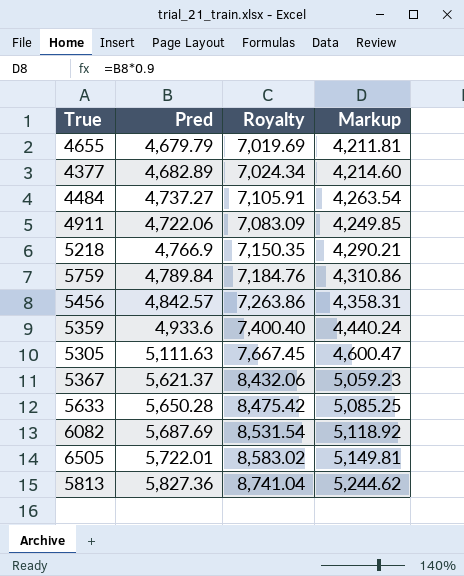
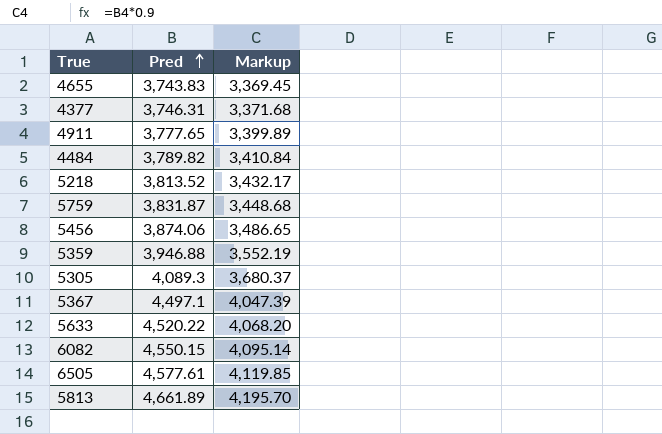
row order: none -> Pred ascending
column Royalty | formula: [Pred] * 1.5 -> none
4655 | Pred: 4,679.79 -> 3,743.83
4655 | Markup: 4,211.81 -> 3,369.45
4377 | Pred: 4,682.89 -> 3,746.31
4377 | Markup: 4,214.60 -> 3,371.68
4911 | Pred: 4,722.06 -> 3,777.65
4911 | Markup: 4,249.85 -> 3,399.89
4484 | Pred: 4,737.27 -> 3,789.82
4484 | Markup: 4,263.54 -> 3,410.84
5218 | Pred: 4,766.9 -> 3,813.52
5218 | Markup: 4,290.21 -> 3,432.17
5759 | Pred: 4,789.84 -> 3,831.87
5759 | Markup: 4,310.86 -> 3,448.68
5456 | Pred: 4,842.57 -> 3,874.06
5456 | Markup: 4,358.31 -> 3,486.65
5359 | Pred: 4,933.6 -> 3,946.88
5359 | Markup: 4,440.24 -> 3,552.19
5305 | Pred: 5,111.63 -> 4,089.3
5305 | Markup: 4,600.47 -> 3,680.37
5367 | Pred: 5,621.37 -> 4,497.1
5367 | Markup: 5,059.23 -> 4,047.39
5633 | Pred: 5,650.28 -> 4,520.22
5633 | Markup: 5,085.25 -> 4,068.20
6082 | Pred: 5,687.69 -> 4,550.15
6082 | Markup: 5,118.92 -> 4,095.14
6505 | Pred: 5,722.01 -> 4,577.61
6505 | Markup: 5,149.81 -> 4,119.85
5813 | Pred: 5,827.36 -> 4,661.89
5813 | Markup: 5,244.62 -> 4,195.70

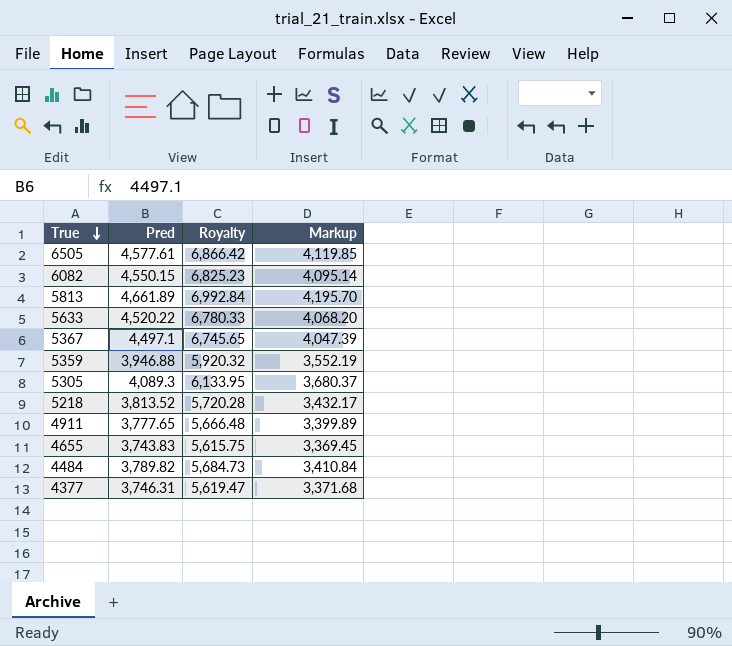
row order: Pred ascending -> True descending
column Royalty | formula: none -> [Pred] * 1.5
row 5759: 3,831.87 | 3,448.68 -> none
row 5456: 3,874.06 | 3,486.65 -> none

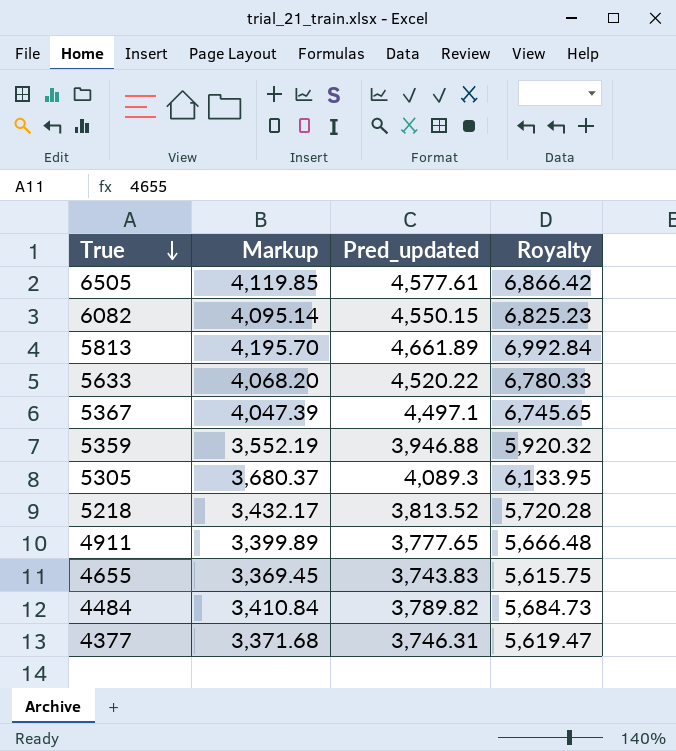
column Markup | position: 4 -> 2
column name: Pred -> Pred_updated

